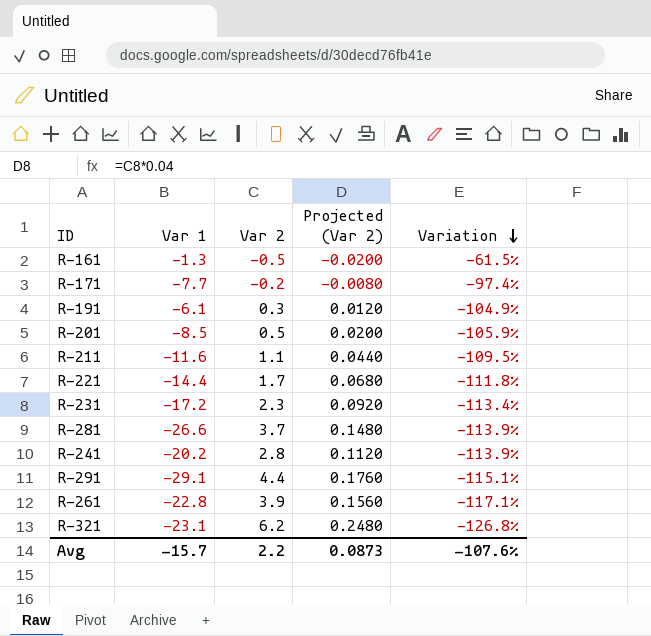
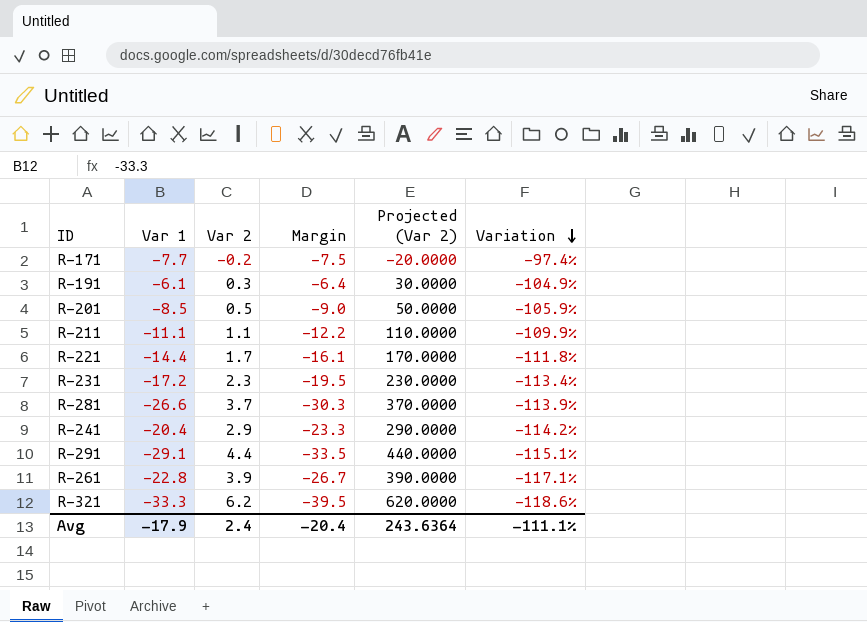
column Margin | formula: none -> [Var 1] - [Var 2]
column Projected (Var 2) | formula: [Var 2] * 0.04 -> [Var 2] * 100
row R-161: -1.3 | -0.5 | -0.0200 | -61.5% -> none
R-211 | Var 1: -11.6 -> -11.1
R-211 | Variation: -109.5% -> -109.9%
R-241 | Var 1: -20.2 -> -20.4
R-241 | Var 2: 2.8 -> 2.9
R-241 | Variation: -113.9% -> -114.2%
R-321 | Var 1: -23.1 -> -33.3
R-321 | Variation: -126.8% -> -118.6%
Avg | Var 1: -15.7 -> -17.9
Avg | Var 2: 2.2 -> 2.4
Avg | Projected (Var 2): 0.0873 -> 243.6364
Avg | Variation: -107.6% -> -111.1%

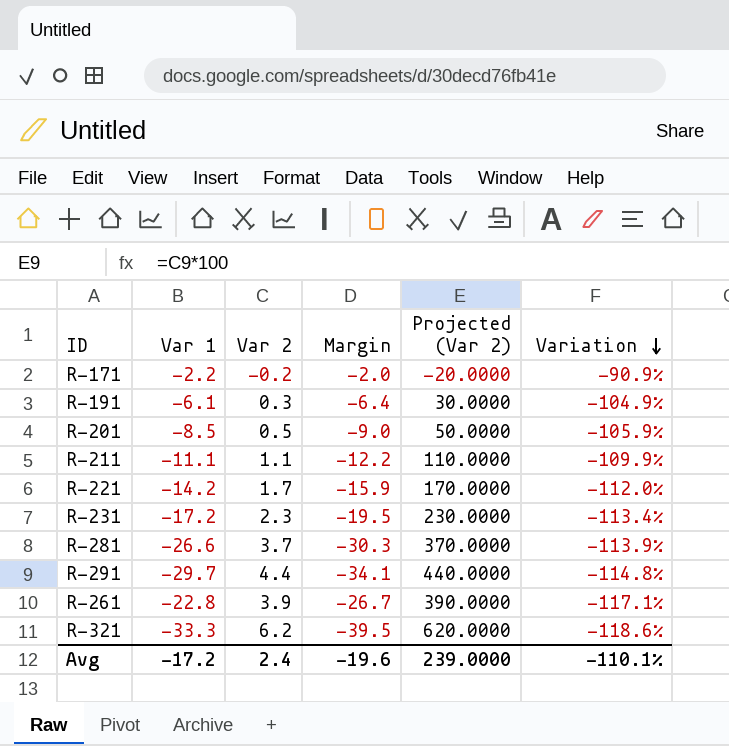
row R-241: -20.4 | 2.9 | -23.3 | 290.0000 | -114.2% -> none
R-171 | Var 1: -7.7 -> -2.2
R-171 | Margin: -7.5 -> -2.0
R-171 | Variation: -97.4% -> -90.9%
R-221 | Var 1: -14.4 -> -14.2
R-221 | Margin: -16.1 -> -15.9
R-221 | Variation: -111.8% -> -112.0%
R-291 | Var 1: -29.1 -> -29.7
R-291 | Margin: -33.5 -> -34.1
R-291 | Variation: -115.1% -> -114.8%
Avg | Var 1: -17.9 -> -17.2
Avg | Margin: -20.4 -> -19.6
Avg | Projected (Var 2): 243.6364 -> 239.0000
Avg | Variation: -111.1% -> -110.1%

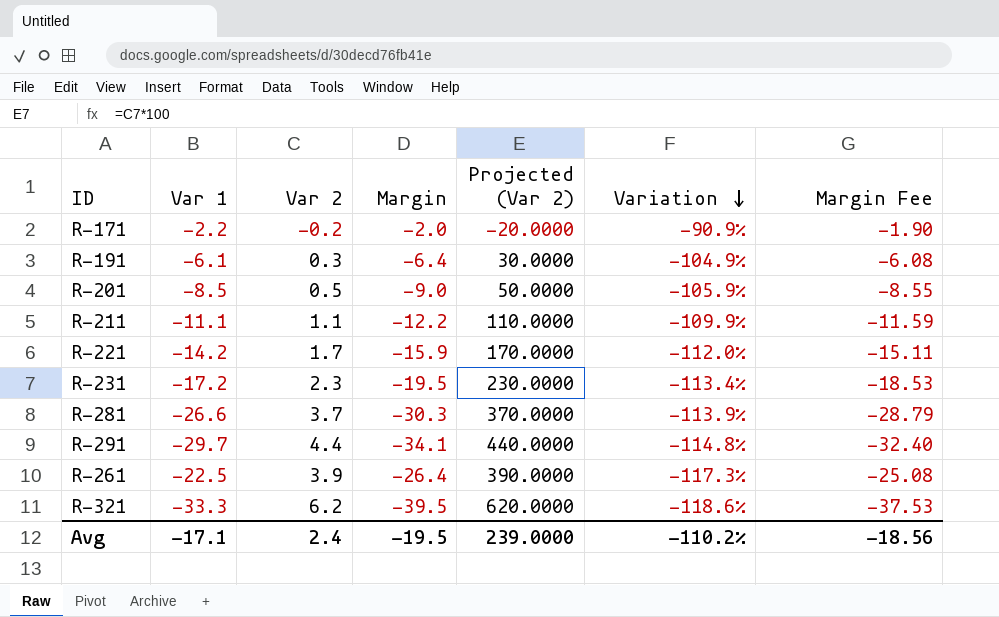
column Margin Fee | formula: none -> [Margin] * 0.95
R-261 | Var 1: -22.8 -> -22.5
R-261 | Margin: -26.7 -> -26.4
R-261 | Variation: -117.1% -> -117.3%
Avg | Var 1: -17.2 -> -17.1
Avg | Margin: -19.6 -> -19.5
Avg | Variation: -110.1% -> -110.2%

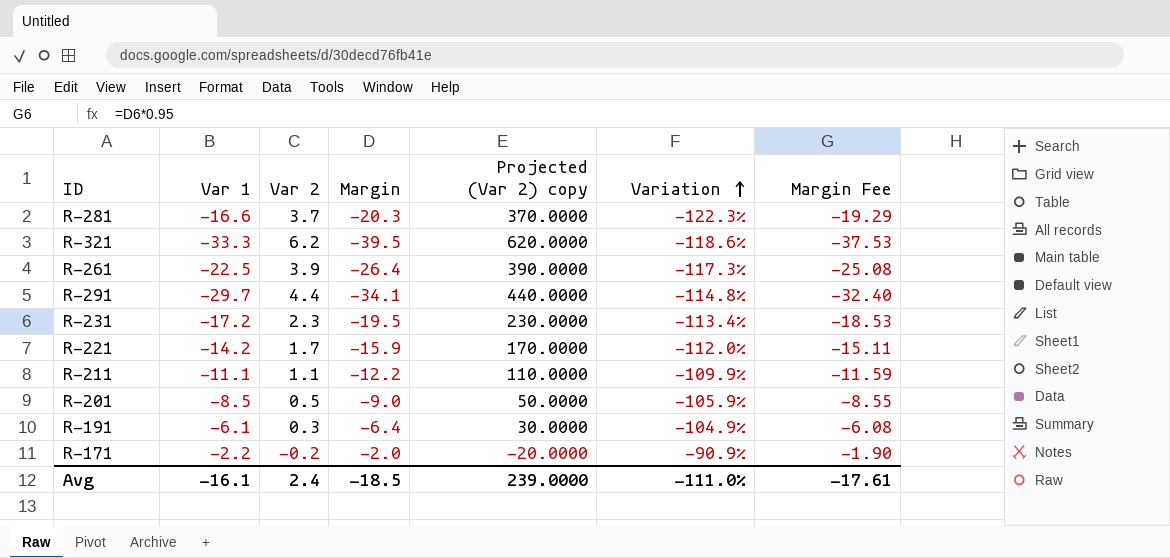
row order: Variation descending -> Variation ascending
column name: Projected (Var 2) -> Projected (Var 2) copy
R-281 | Var 1: -26.6 -> -16.6
R-281 | Margin: -30.3 -> -20.3
R-281 | Variation: -113.9% -> -122.3%
R-281 | Margin Fee: -28.79 -> -19.29
Avg | Var 1: -17.1 -> -16.1
Avg | Margin: -19.5 -> -18.5
Avg | Variation: -110.2% -> -111.0%
Avg | Margin Fee: -18.56 -> -17.61

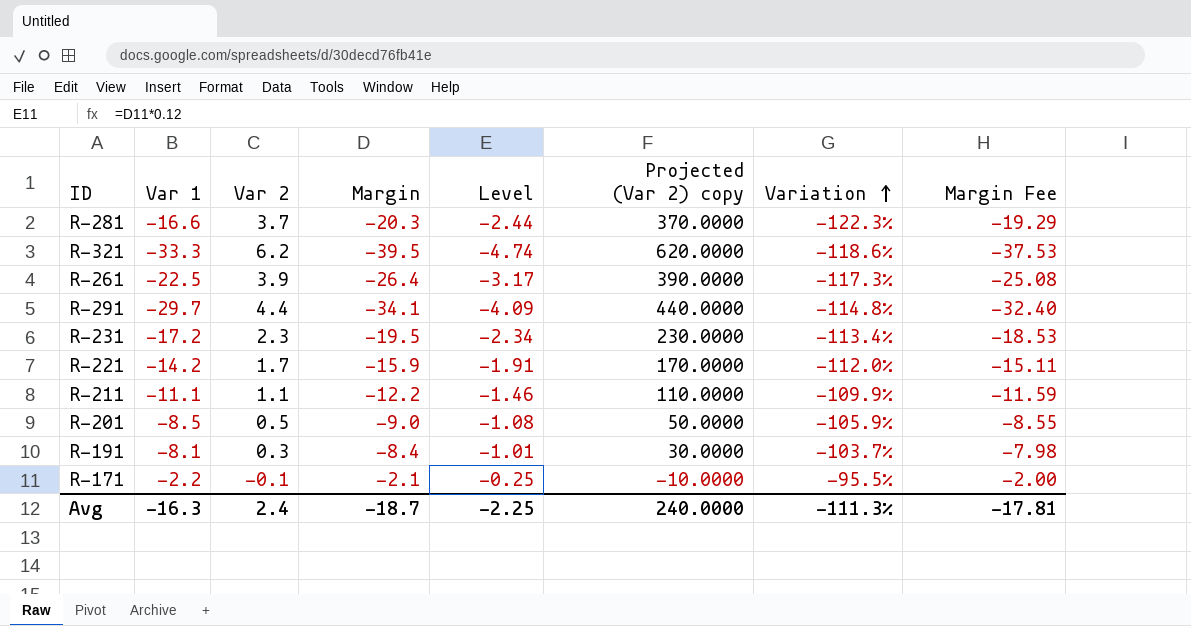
column Level | formula: none -> [Margin] * 0.12
R-191 | Var 1: -6.1 -> -8.1
R-191 | Margin: -6.4 -> -8.4
R-191 | Variation: -104.9% -> -103.7%
R-191 | Margin Fee: -6.08 -> -7.98
R-171 | Var 2: -0.2 -> -0.1
R-171 | Margin: -2.0 -> -2.1
R-171 | Projected (Var 2) copy: -20.0000 -> -10.0000
R-171 | Variation: -90.9% -> -95.5%
R-171 | Margin Fee: -1.90 -> -2.00
Avg | Var 1: -16.1 -> -16.3
Avg | Margin: -18.5 -> -18.7
Avg | Projected (Var 2) copy: 239.0000 -> 240.0000
Avg | Variation: -111.0% -> -111.3%
Avg | Margin Fee: -17.61 -> -17.81

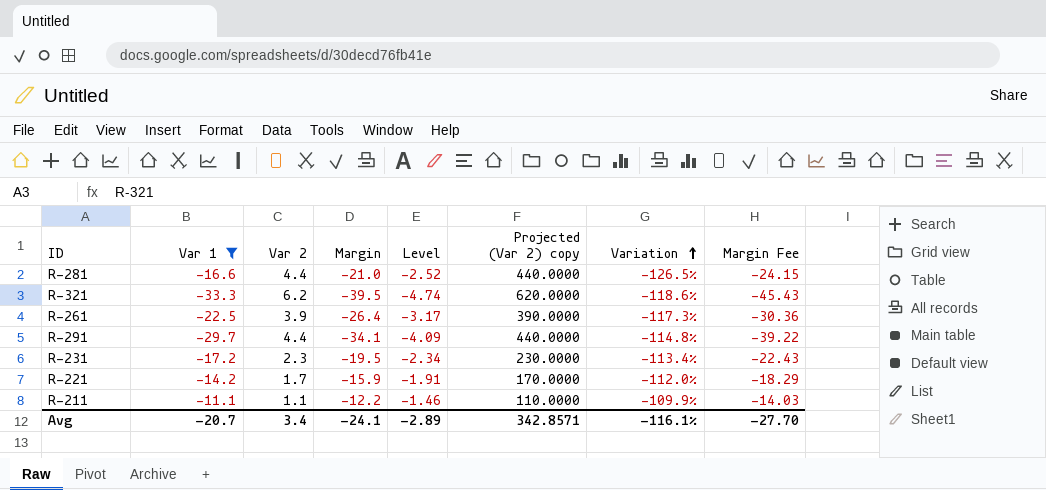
filter: none -> Var 1 <= -11.1
column Margin Fee | formula: [Margin] * 0.95 -> [Margin] * 1.15
R-281 | Var 2: 3.7 -> 4.4
R-281 | Margin: -20.3 -> -21.0
R-281 | Level: -2.44 -> -2.52
R-281 | Projected (Var 2) copy: 370.0000 -> 440.0000
R-281 | Variation: -122.3% -> -126.5%
Avg | Var 1: -16.3 -> -20.7
Avg | Var 2: 2.4 -> 3.4
Avg | Margin: -18.7 -> -24.1
Avg | Level: -2.25 -> -2.89
Avg | Projected (Var 2) copy: 240.0000 -> 342.8571
Avg | Variation: -111.3% -> -116.1%
Avg | Margin Fee: -17.81 -> -27.70

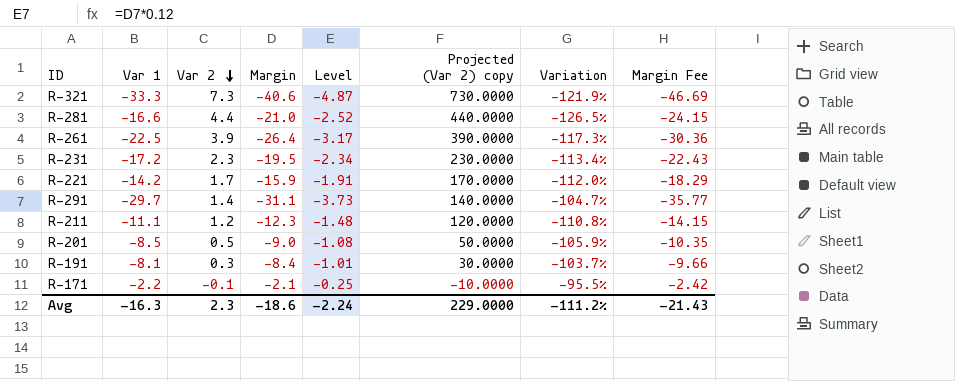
filter: Var 1 <= -11.1 -> none
row order: Variation ascending -> Var 2 descending
R-321 | Var 2: 6.2 -> 7.3
R-321 | Margin: -39.5 -> -40.6
R-321 | Level: -4.74 -> -4.87
R-321 | Projected (Var 2) copy: 620.0000 -> 730.0000
R-321 | Variation: -118.6% -> -121.9%
R-321 | Margin Fee: -45.43 -> -46.69
R-291 | Var 2: 4.4 -> 1.4
R-291 | Margin: -34.1 -> -31.1
R-291 | Level: -4.09 -> -3.73
R-291 | Projected (Var 2) copy: 440.0000 -> 140.0000
R-291 | Variation: -114.8% -> -104.7%
R-291 | Margin Fee: -39.22 -> -35.77
R-211 | Var 2: 1.1 -> 1.2
R-211 | Margin: -12.2 -> -12.3
R-211 | Level: -1.46 -> -1.48
R-211 | Projected (Var 2) copy: 110.0000 -> 120.0000
R-211 | Variation: -109.9% -> -110.8%
R-211 | Margin Fee: -14.03 -> -14.15
Avg | Var 1: -20.7 -> -16.3
Avg | Var 2: 3.4 -> 2.3
Avg | Margin: -24.1 -> -18.6
Avg | Level: -2.89 -> -2.24
Avg | Projected (Var 2) copy: 342.8571 -> 229.0000
Avg | Variation: -116.1% -> -111.2%
Avg | Margin Fee: -27.70 -> -21.43

